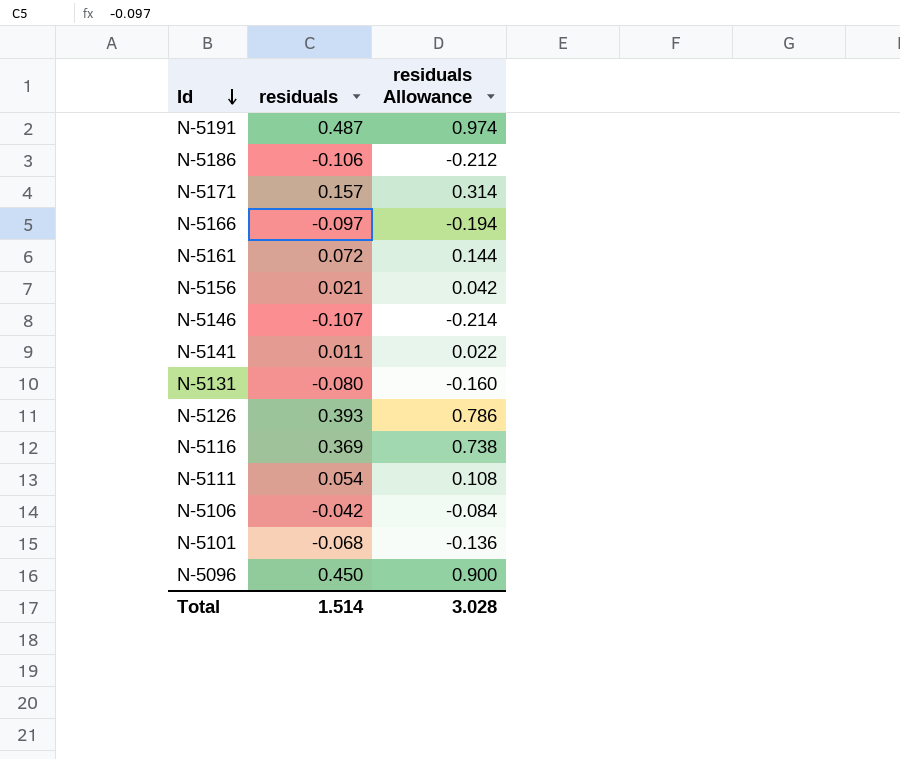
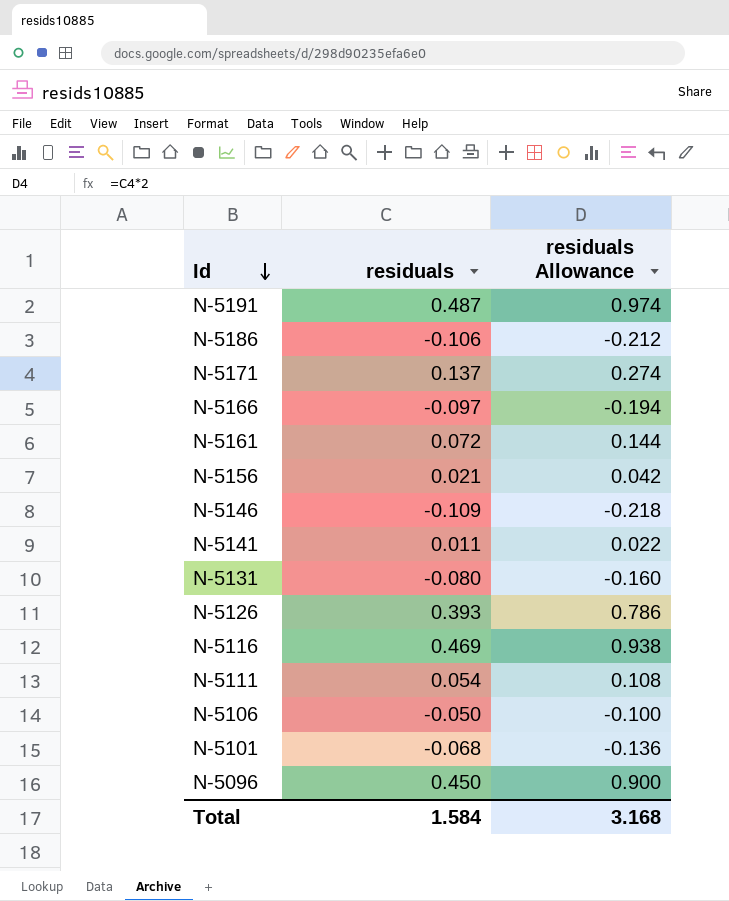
N-5171 | residuals: 0.157 -> 0.137
N-5171 | residuals Allowance: 0.314 -> 0.274
N-5146 | residuals: -0.107 -> -0.109
N-5146 | residuals Allowance: -0.214 -> -0.218
N-5116 | residuals: 0.369 -> 0.469
N-5116 | residuals Allowance: 0.738 -> 0.938
N-5106 | residuals: -0.042 -> -0.050
N-5106 | residuals Allowance: -0.084 -> -0.100
Total | residuals: 1.514 -> 1.584
Total | residuals Allowance: 3.028 -> 3.168

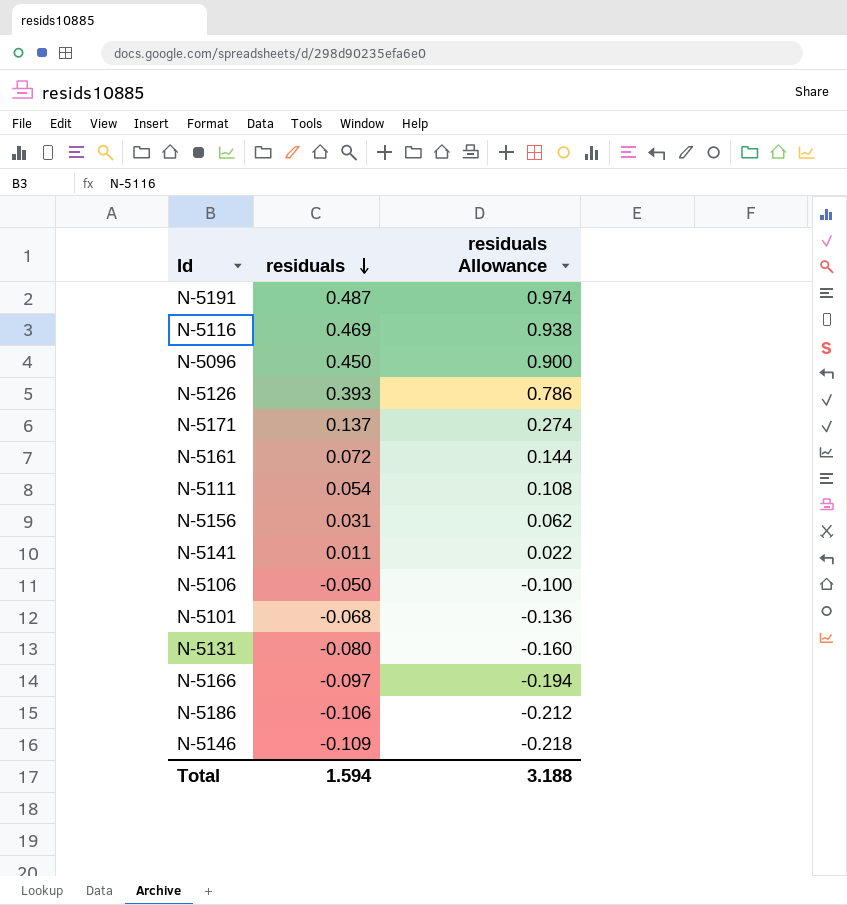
row order: Id descending -> residuals descending
N-5156 | residuals: 0.021 -> 0.031
N-5156 | residuals Allowance: 0.042 -> 0.062
Total | residuals: 1.584 -> 1.594
Total | residuals Allowance: 3.168 -> 3.188

